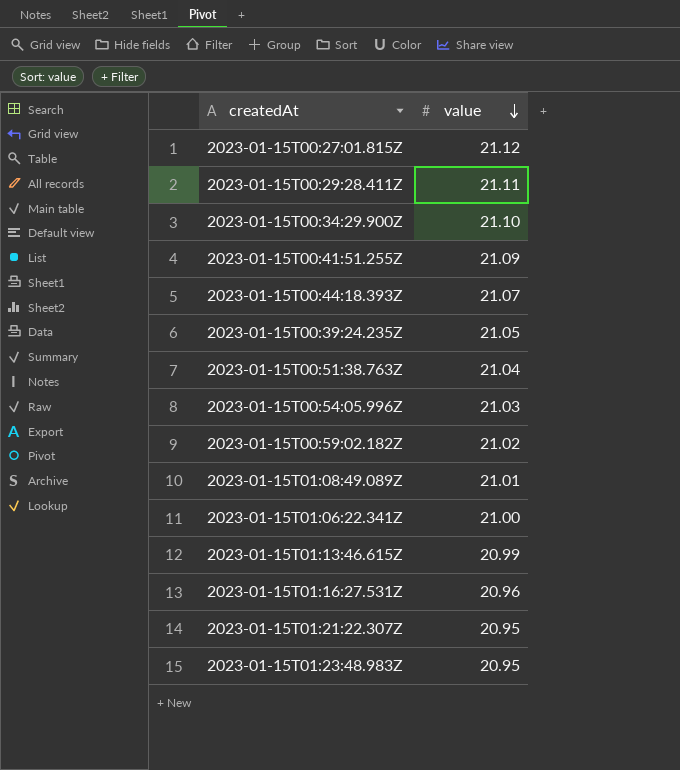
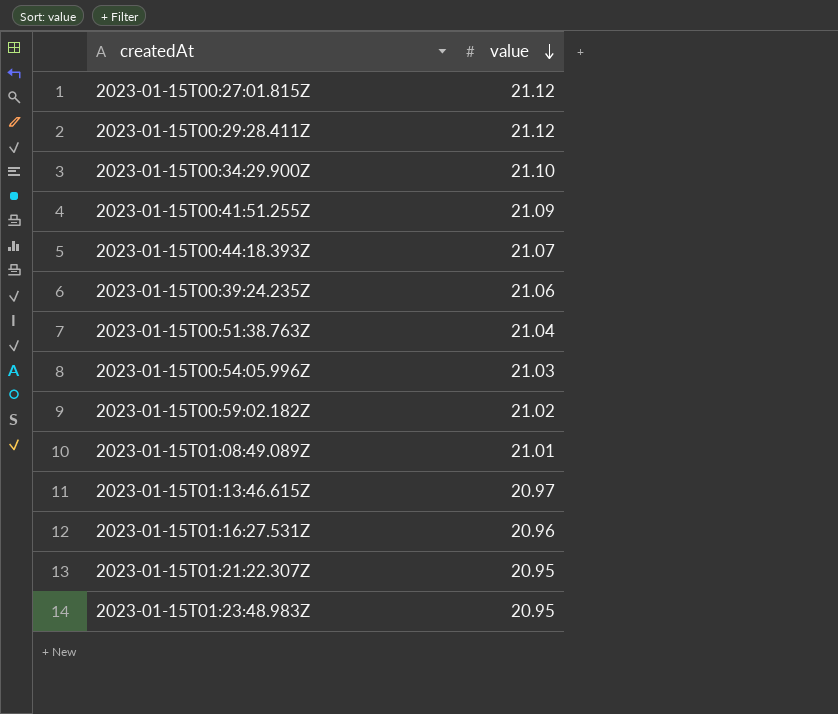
row 2023-01-15T01:06:22.341Z: 21.00 -> none
2023-01-15T00:29:28.411Z | value: 21.11 -> 21.12
2023-01-15T00:39:24.235Z | value: 21.05 -> 21.06
2023-01-15T01:13:46.615Z | value: 20.99 -> 20.97

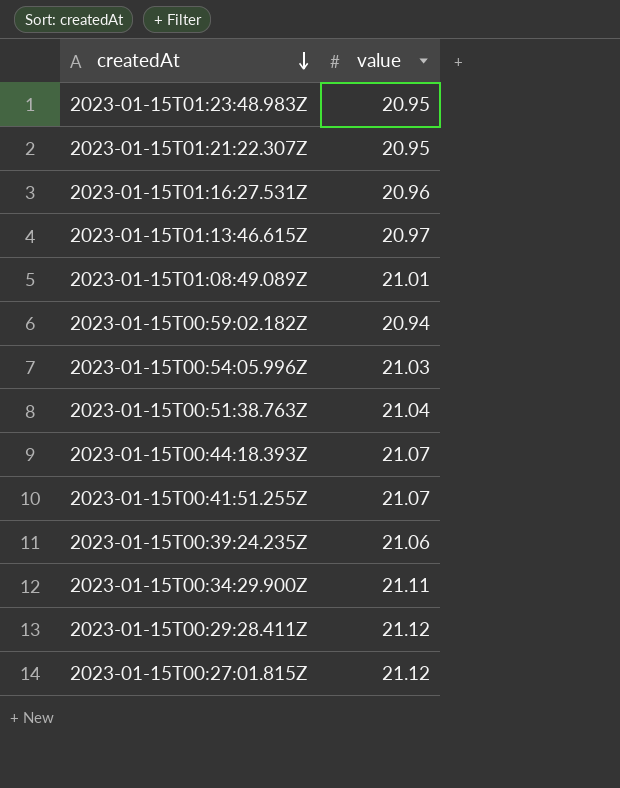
row order: value descending -> createdAt descending
2023-01-15T00:59:02.182Z | value: 21.02 -> 20.94
2023-01-15T00:41:51.255Z | value: 21.09 -> 21.07
2023-01-15T00:34:29.900Z | value: 21.10 -> 21.11

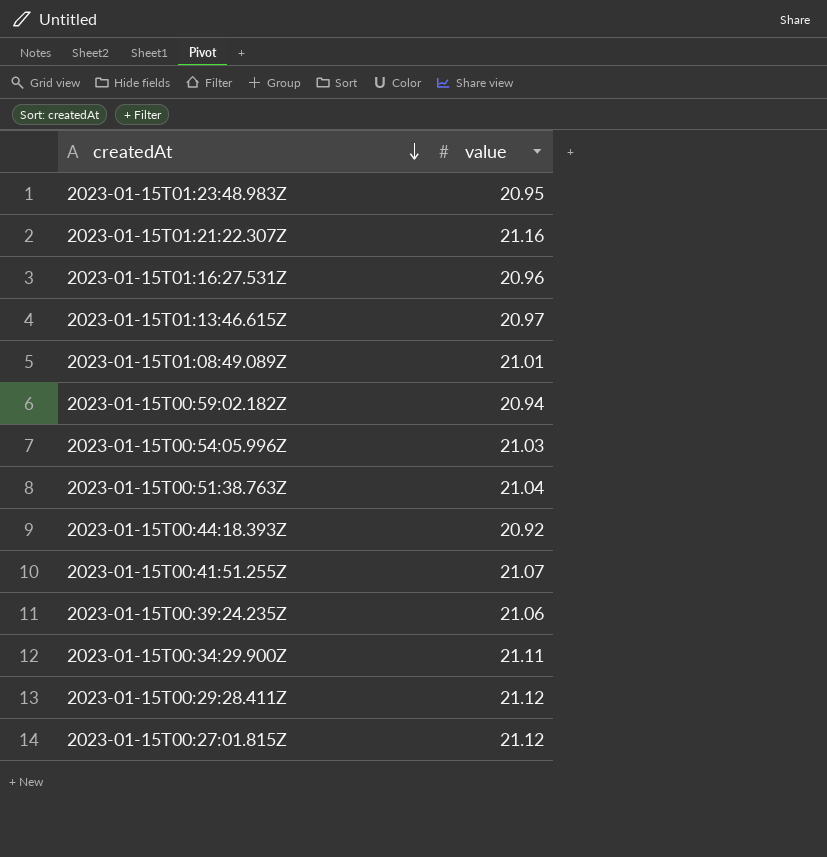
2023-01-15T01:21:22.307Z | value: 20.95 -> 21.16
2023-01-15T00:44:18.393Z | value: 21.07 -> 20.92

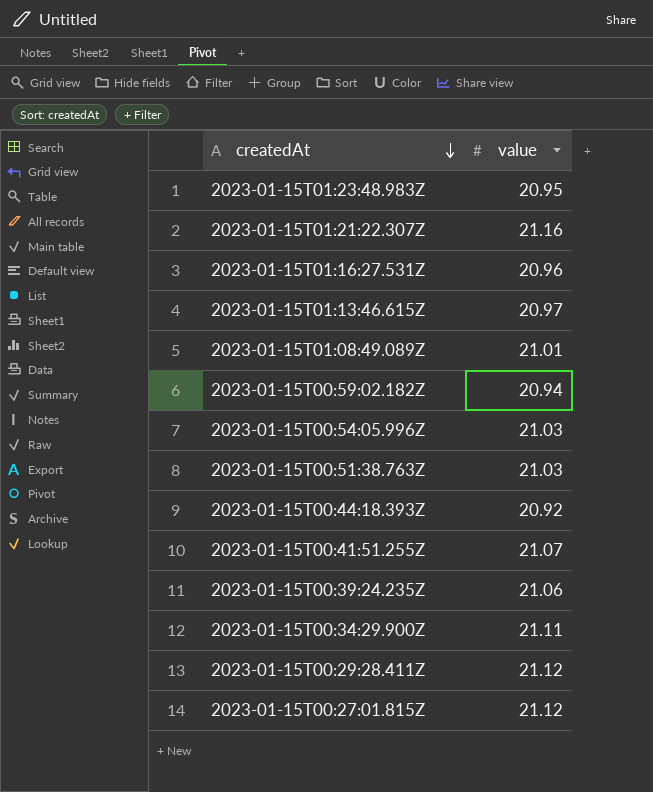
2023-01-15T00:51:38.763Z | value: 21.04 -> 21.03

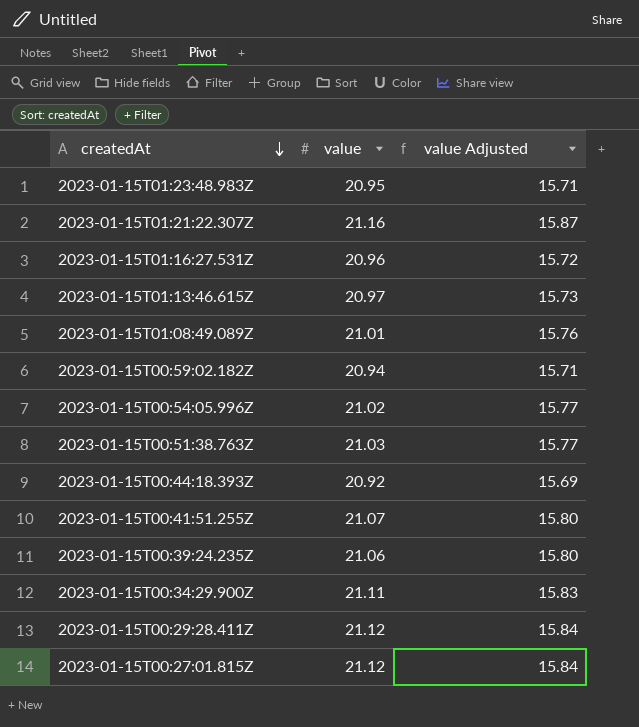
column value Adjusted | formula: none -> [value] * 0.75
2023-01-15T00:54:05.996Z | value: 21.03 -> 21.02

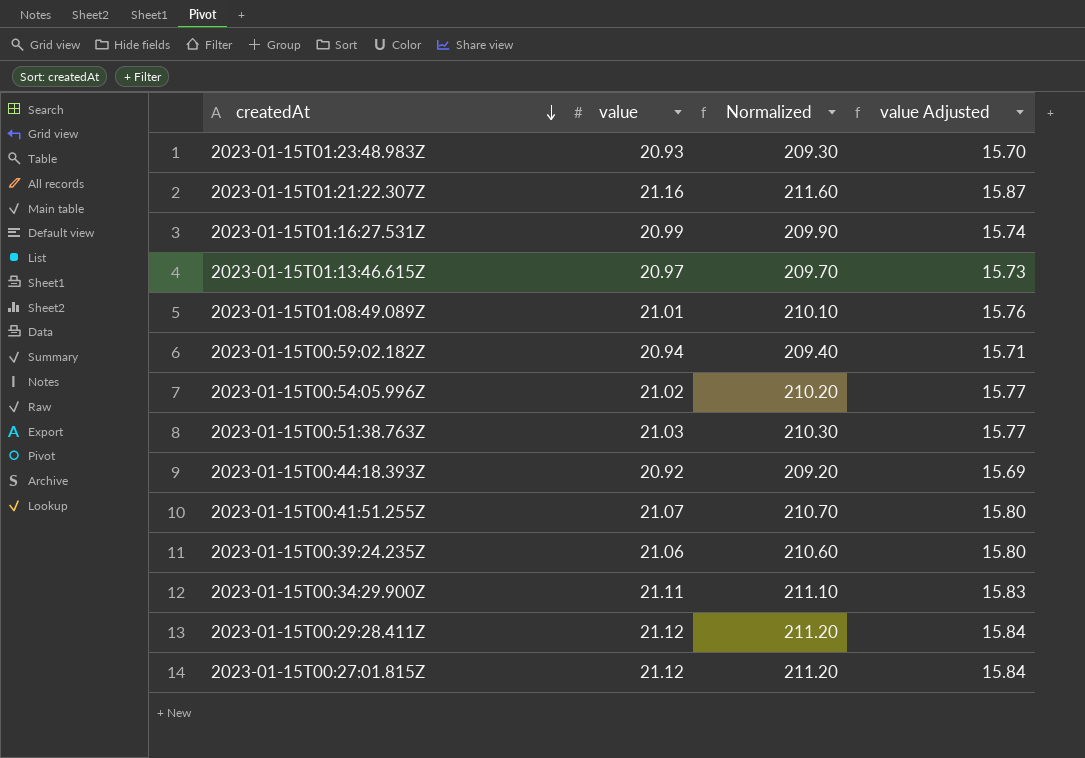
column Normalized | formula: none -> [value] * 10
2023-01-15T01:23:48.983Z | value: 20.95 -> 20.93
2023-01-15T01:23:48.983Z | value Adjusted: 15.71 -> 15.70
2023-01-15T01:16:27.531Z | value: 20.96 -> 20.99
2023-01-15T01:16:27.531Z | value Adjusted: 15.72 -> 15.74

